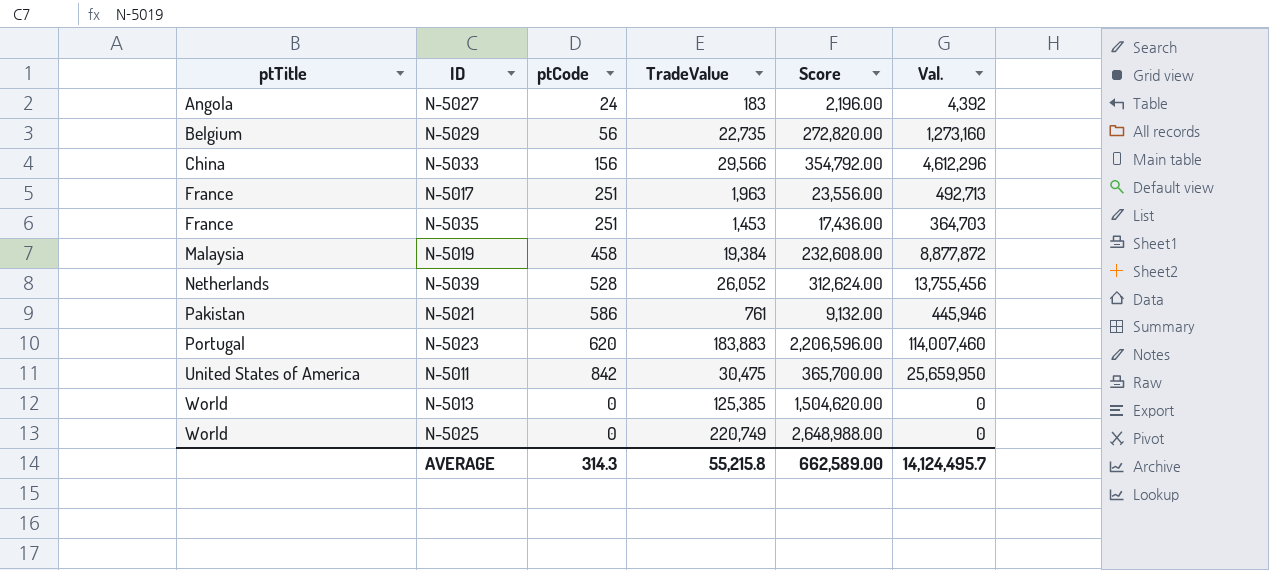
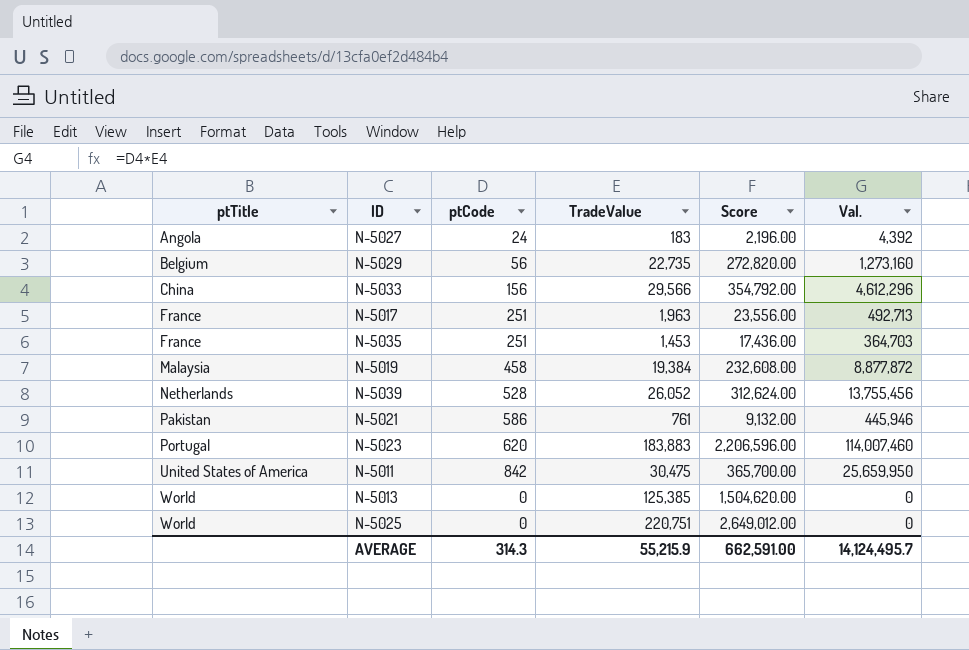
N-5025 | TradeValue: 220,749 -> 220,751
N-5025 | Score: 2,648,988.00 -> 2,649,012.00
AVERAGE | TradeValue: 55,215.8 -> 55,215.9
AVERAGE | Score: 662,589.00 -> 662,591.00

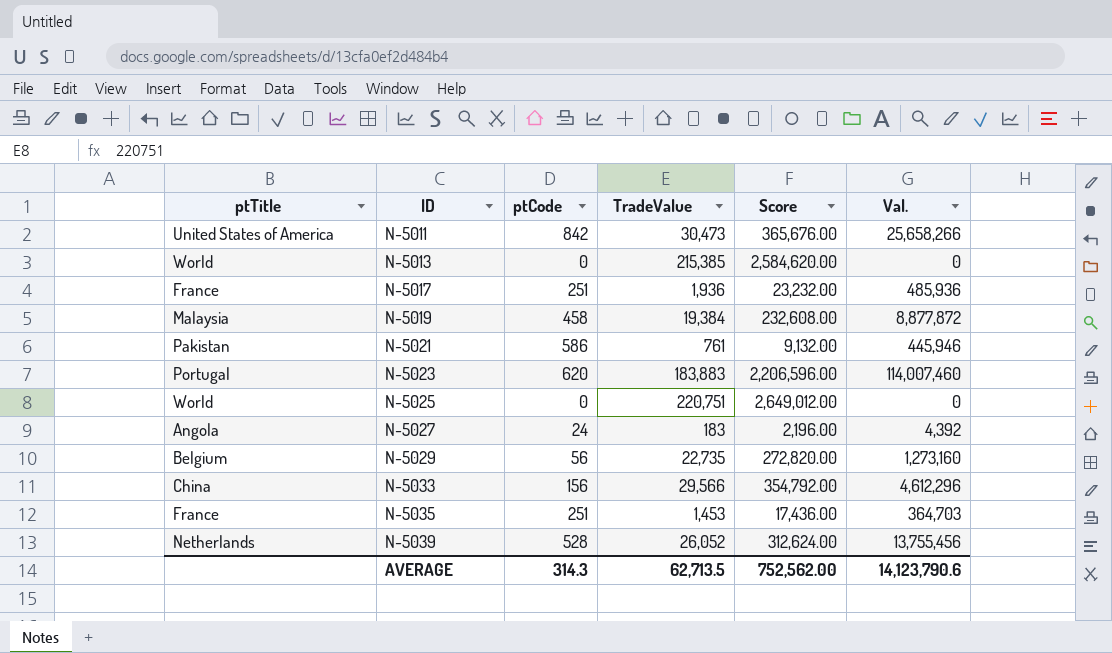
row order: ptTitle ascending -> ID ascending
N-5011 | TradeValue: 30,475 -> 30,473
N-5011 | Score: 365,700.00 -> 365,676.00
N-5011 | Val.: 25,659,950 -> 25,658,266
N-5013 | TradeValue: 125,385 -> 215,385
N-5013 | Score: 1,504,620.00 -> 2,584,620.00
N-5017 | TradeValue: 1,963 -> 1,936
N-5017 | Score: 23,556.00 -> 23,232.00
N-5017 | Val.: 492,713 -> 485,936
AVERAGE | TradeValue: 55,215.9 -> 62,713.5
AVERAGE | Score: 662,591.00 -> 752,562.00
AVERAGE | Val.: 14,124,495.7 -> 14,123,790.6

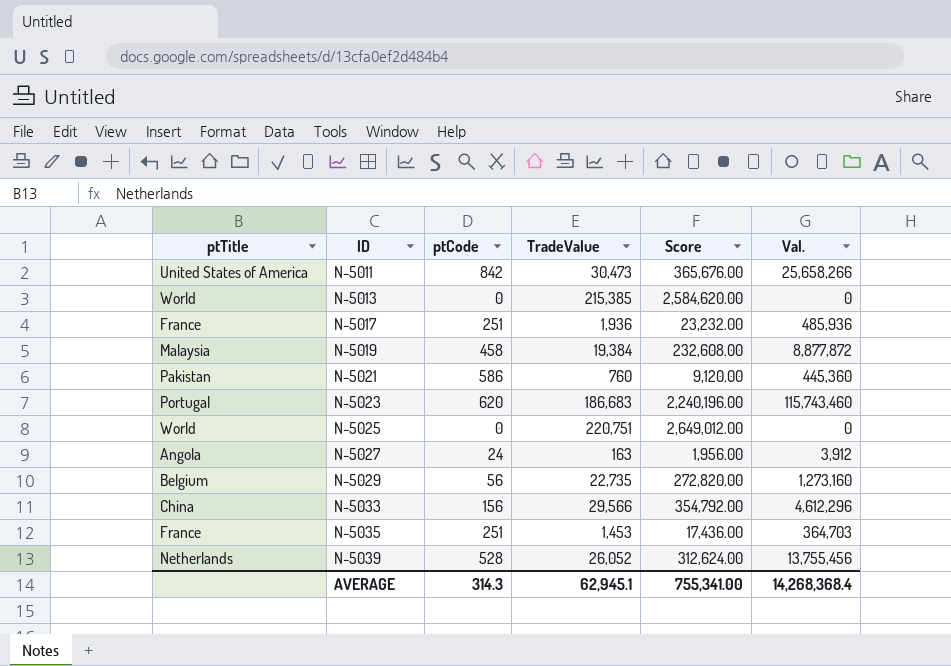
N-5021 | TradeValue: 761 -> 760
N-5021 | Score: 9,132.00 -> 9,120.00
N-5021 | Val.: 445,946 -> 445,360
N-5023 | TradeValue: 183,883 -> 186,683
N-5023 | Score: 2,206,596.00 -> 2,240,196.00
N-5023 | Val.: 114,007,460 -> 115,743,460
N-5027 | TradeValue: 183 -> 163
N-5027 | Score: 2,196.00 -> 1,956.00
N-5027 | Val.: 4,392 -> 3,912
AVERAGE | TradeValue: 62,713.5 -> 62,945.1
AVERAGE | Score: 752,562.00 -> 755,341.00
AVERAGE | Val.: 14,123,790.6 -> 14,268,368.4

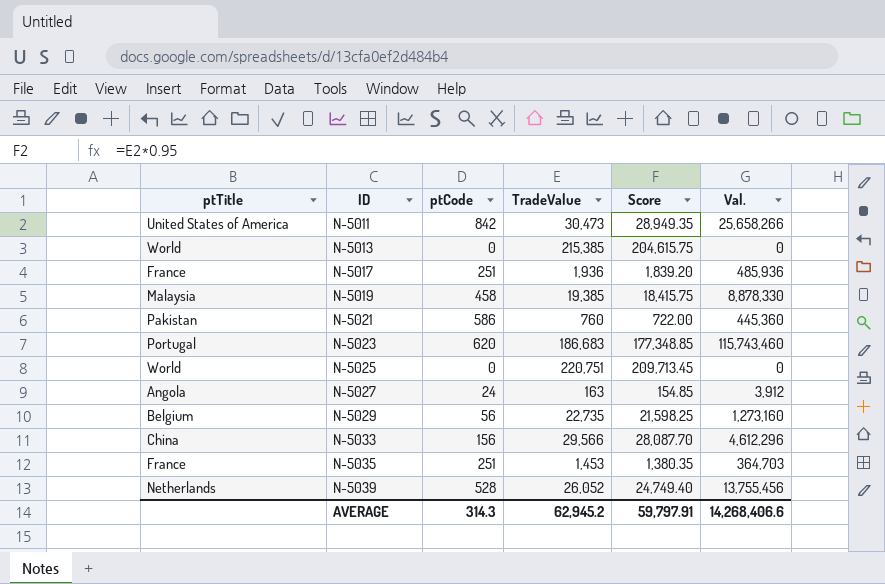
column Score | formula: [TradeValue] * 12 -> [TradeValue] * 0.95
N-5019 | TradeValue: 19,384 -> 19,385
N-5019 | Val.: 8,877,872 -> 8,878,330
AVERAGE | TradeValue: 62,945.1 -> 62,945.2
AVERAGE | Score: 755,341.00 -> 59,797.91
AVERAGE | Val.: 14,268,368.4 -> 14,268,406.6

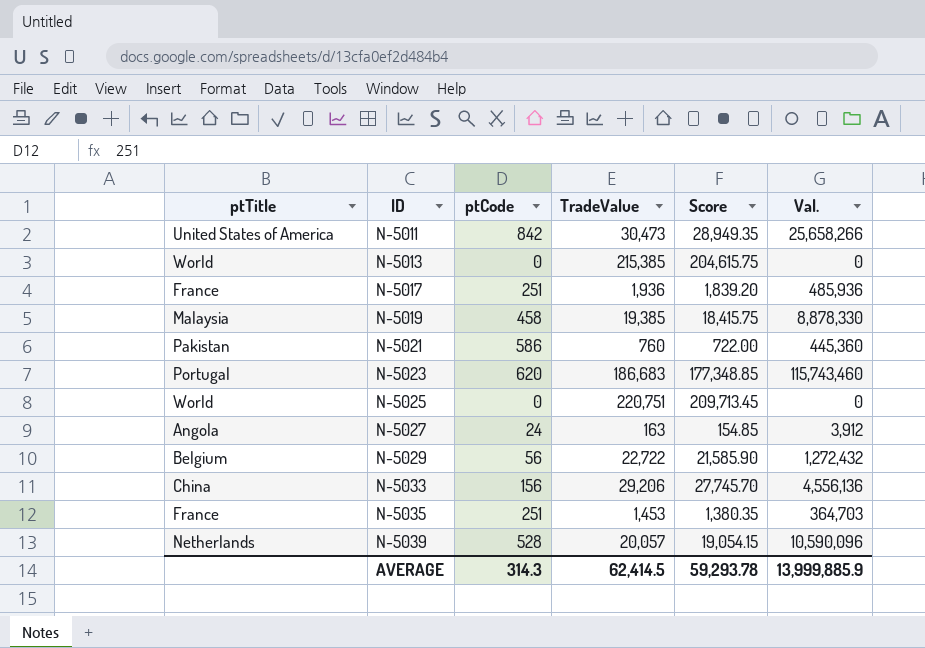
N-5029 | TradeValue: 22,735 -> 22,722
N-5029 | Score: 21,598.25 -> 21,585.90
N-5029 | Val.: 1,273,160 -> 1,272,432
N-5033 | TradeValue: 29,566 -> 29,206
N-5033 | Score: 28,087.70 -> 27,745.70
N-5033 | Val.: 4,612,296 -> 4,556,136
N-5039 | TradeValue: 26,052 -> 20,057
N-5039 | Score: 24,749.40 -> 19,054.15
N-5039 | Val.: 13,755,456 -> 10,590,096
AVERAGE | TradeValue: 62,945.2 -> 62,414.5
AVERAGE | Score: 59,797.91 -> 59,293.78
AVERAGE | Val.: 14,268,406.6 -> 13,999,885.9

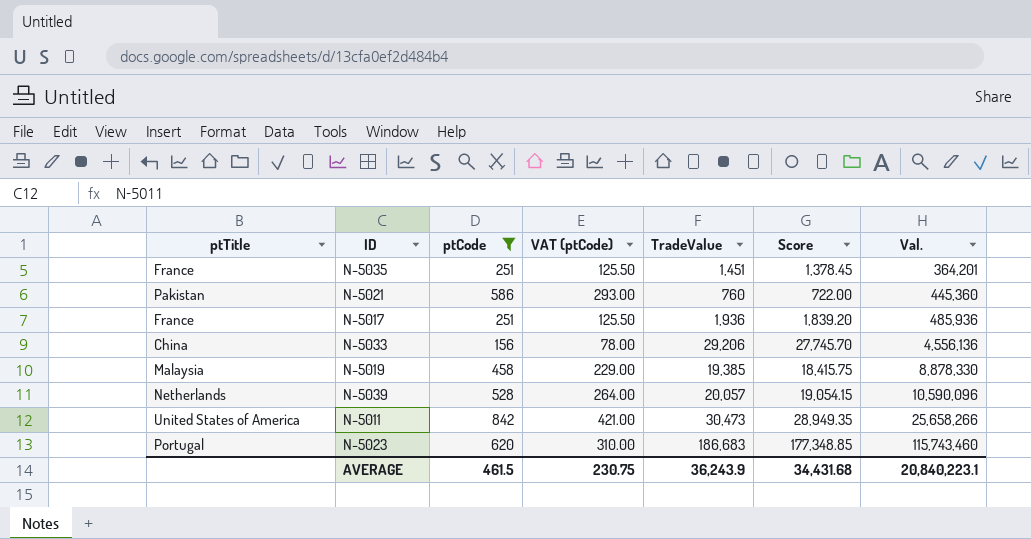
filter: none -> ptCode >= 156
row order: ID ascending -> Val. ascending
column VAT (ptCode) | formula: none -> [ptCode] * 0.5
N-5035 | TradeValue: 1,453 -> 1,451
N-5035 | Score: 1,380.35 -> 1,378.45
N-5035 | Val.: 364,703 -> 364,201
AVERAGE | ptCode: 314.3 -> 461.5
AVERAGE | TradeValue: 62,414.5 -> 36,243.9
AVERAGE | Score: 59,293.78 -> 34,431.68
AVERAGE | Val.: 13,999,885.9 -> 20,840,223.1

